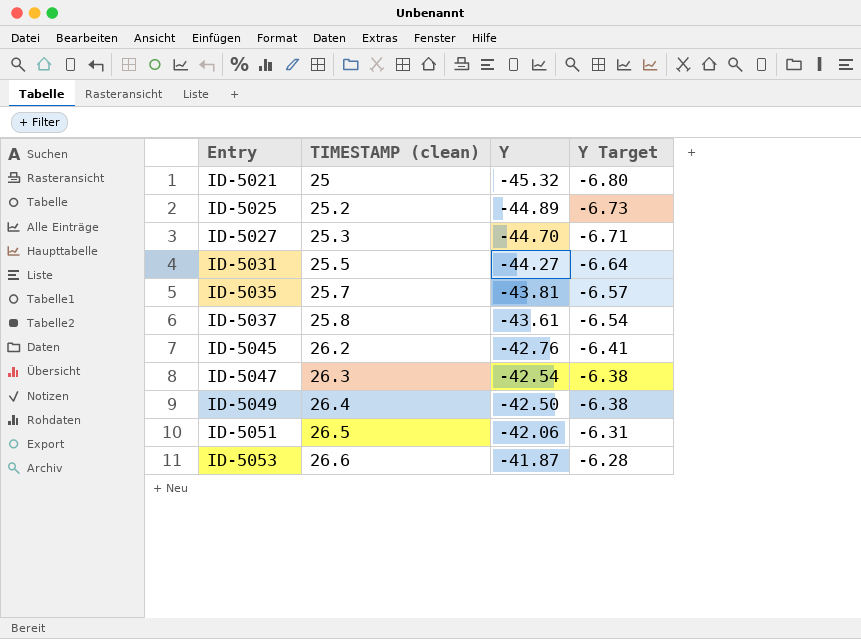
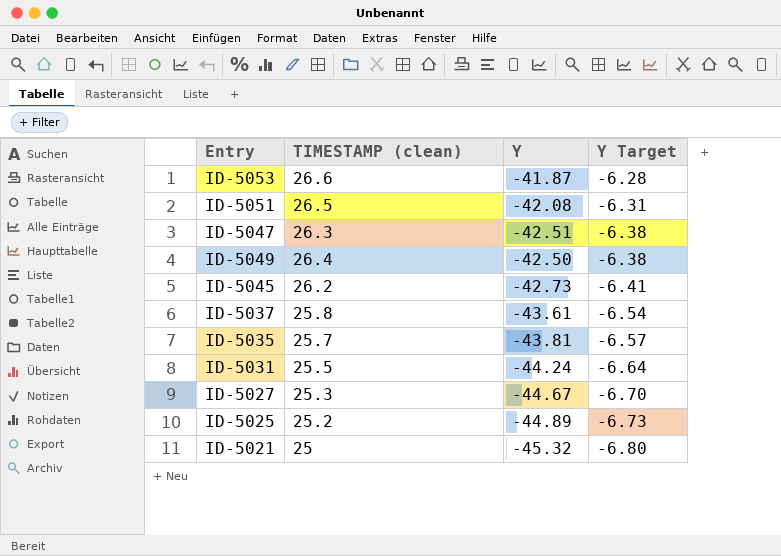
row order: Entry ascending -> Y Target descending
ID-5051 | Y: -42.06 -> -42.08
ID-5047 | Y: -42.54 -> -42.51
ID-5045 | Y: -42.76 -> -42.73
ID-5031 | Y: -44.27 -> -44.24
ID-5027 | Y: -44.70 -> -44.67
ID-5027 | Y Target: -6.71 -> -6.70

